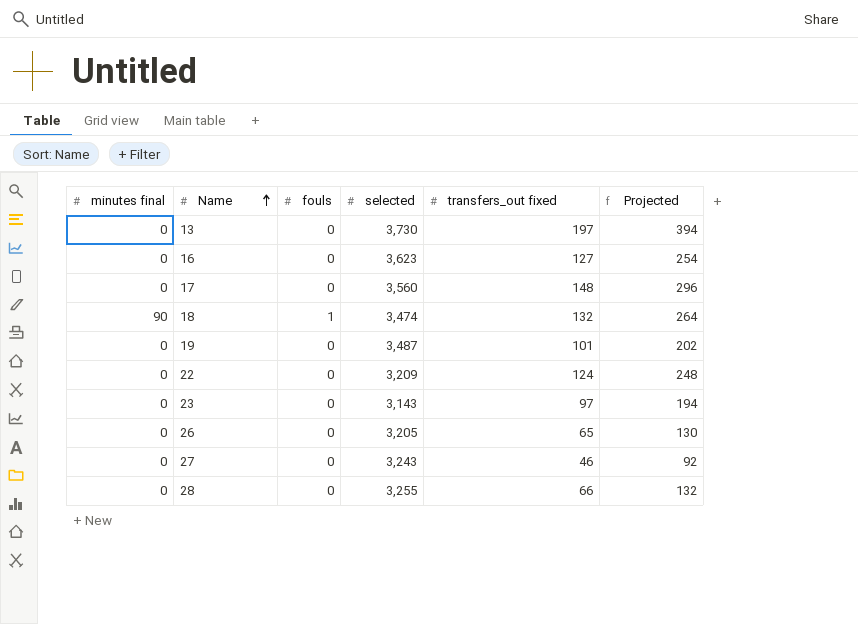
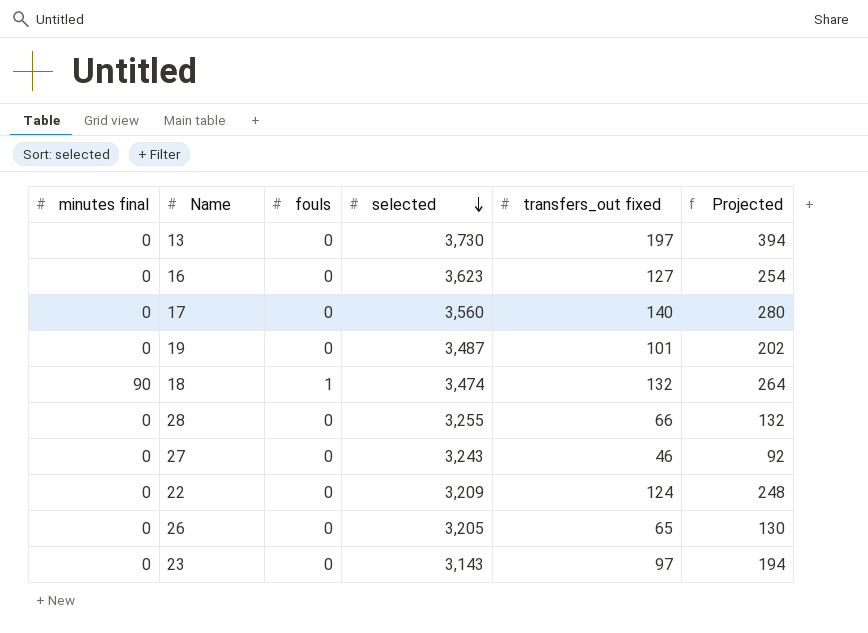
row order: Name ascending -> selected descending
17 | transfers_out fixed: 148 -> 140
17 | Projected: 296 -> 280

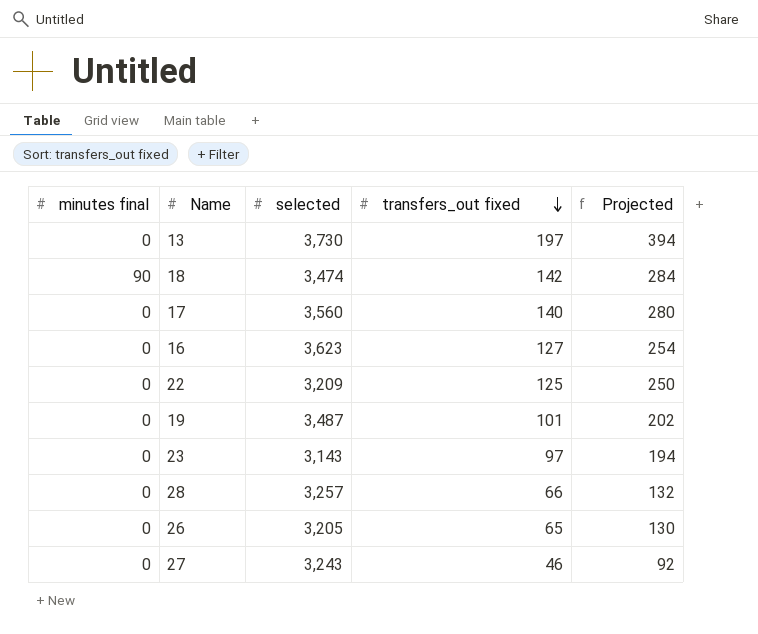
row order: selected descending -> transfers_out fixed descending
column fouls | position: 3 -> none
18 | transfers_out fixed: 132 -> 142
18 | Projected: 264 -> 284
22 | transfers_out fixed: 124 -> 125
22 | Projected: 248 -> 250
28 | selected: 3,255 -> 3,257

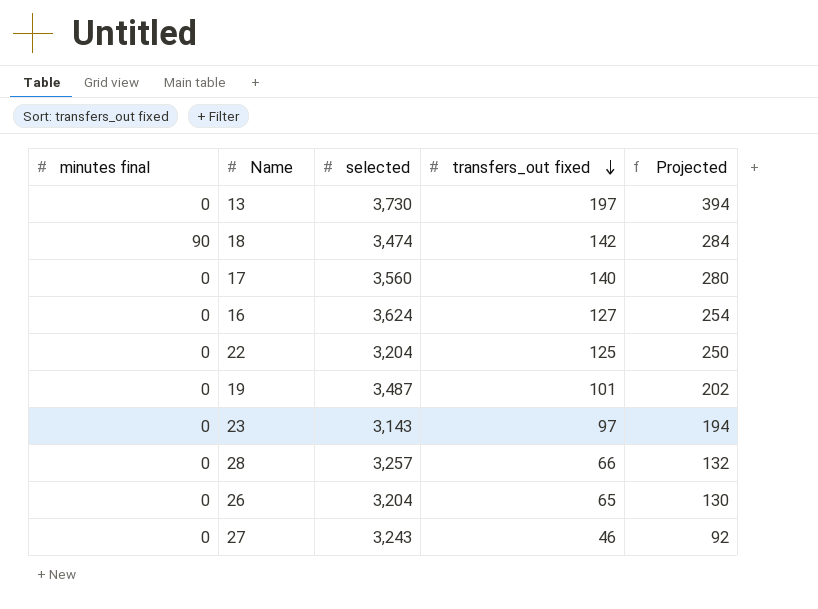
16 | selected: 3,623 -> 3,624
22 | selected: 3,209 -> 3,204
26 | selected: 3,205 -> 3,204

